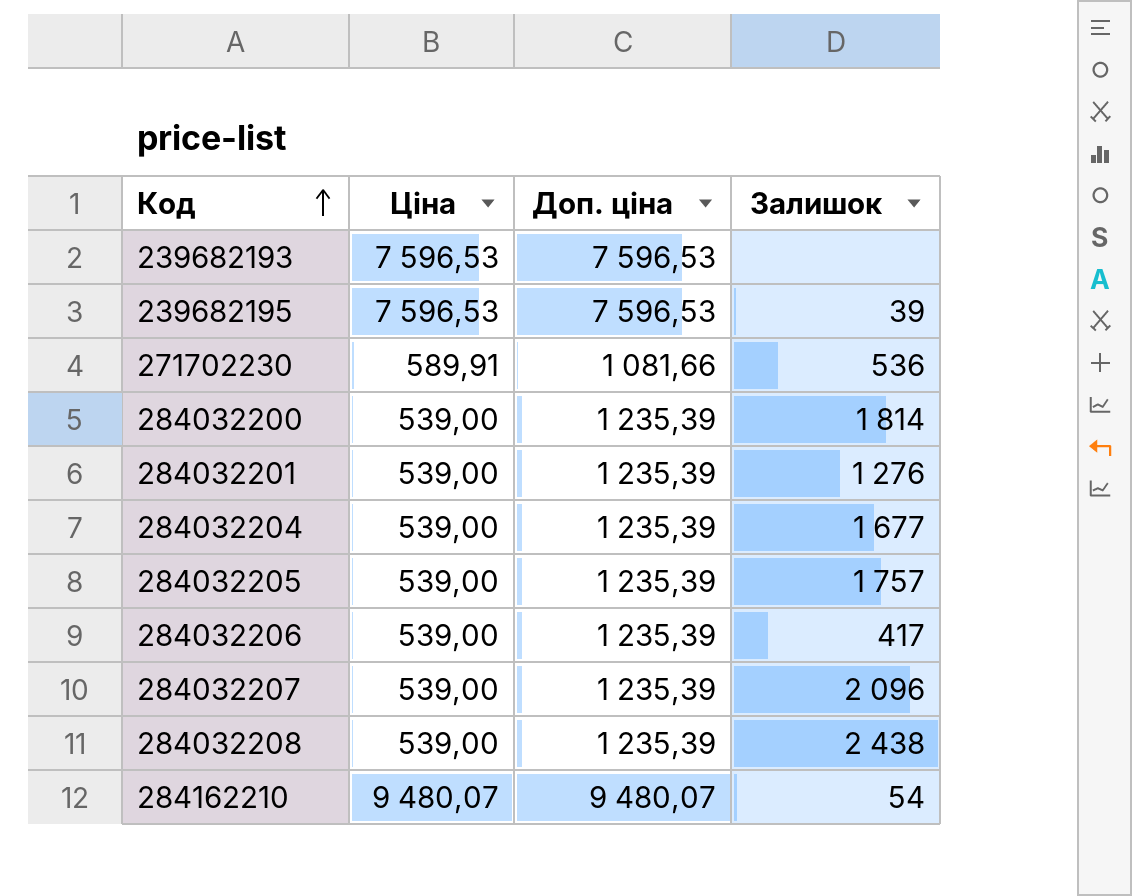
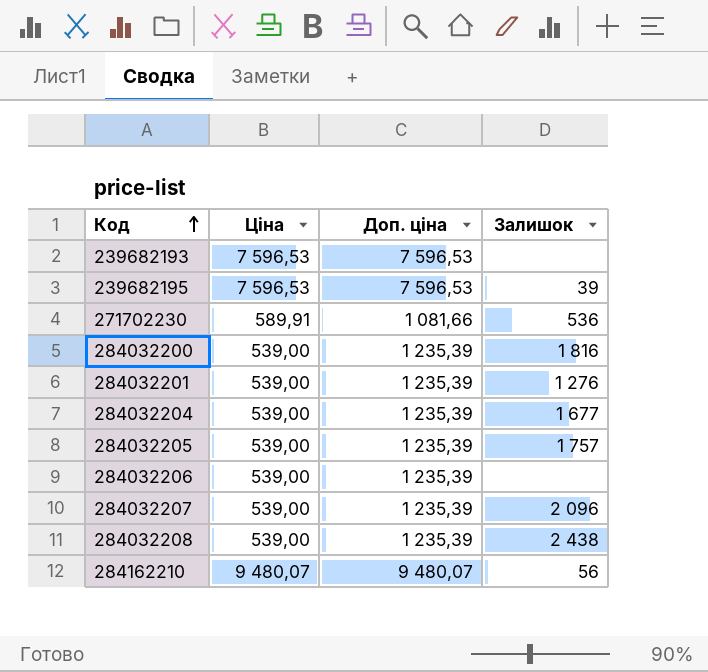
284032200 | Залишок: 1 814 -> 1 816
284032206 | Залишок: 417 -> none
284162210 | Залишок: 54 -> 56

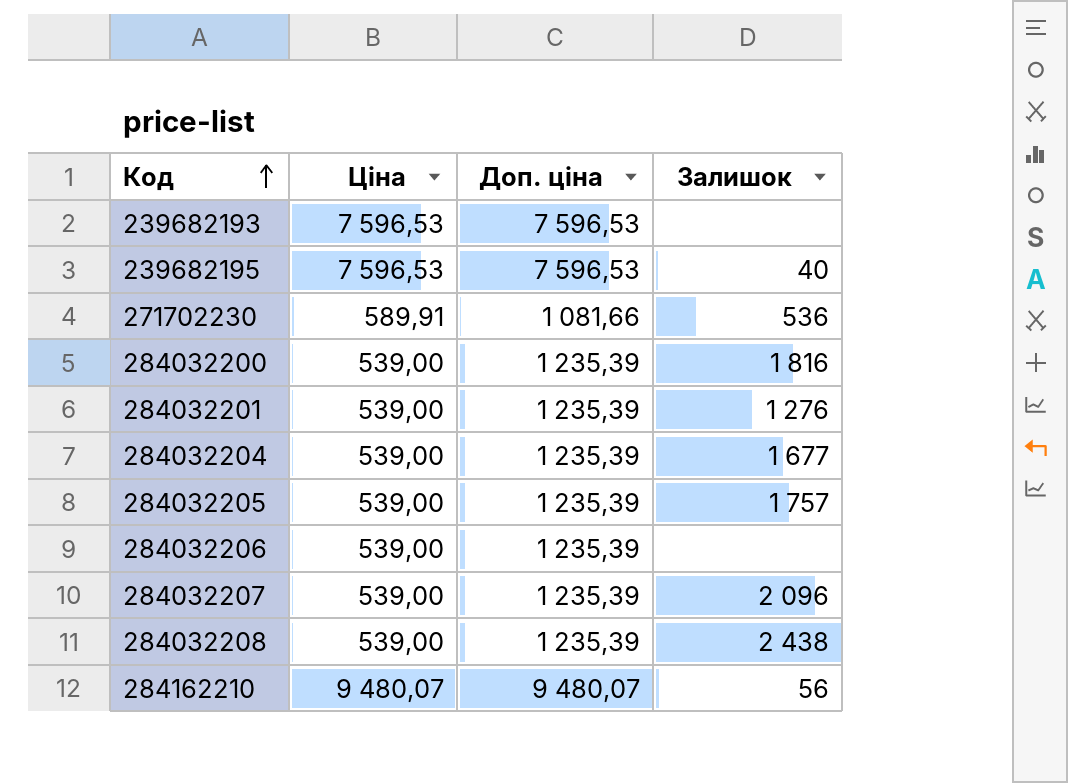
239682195 | Залишок: 39 -> 40

